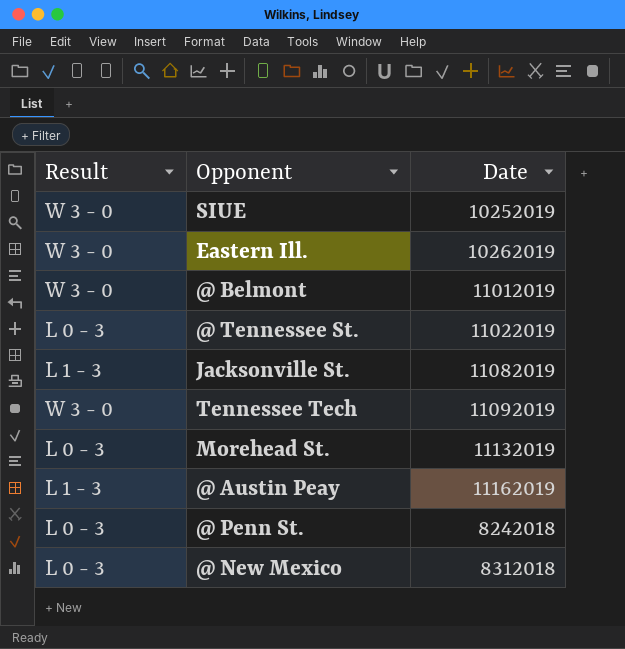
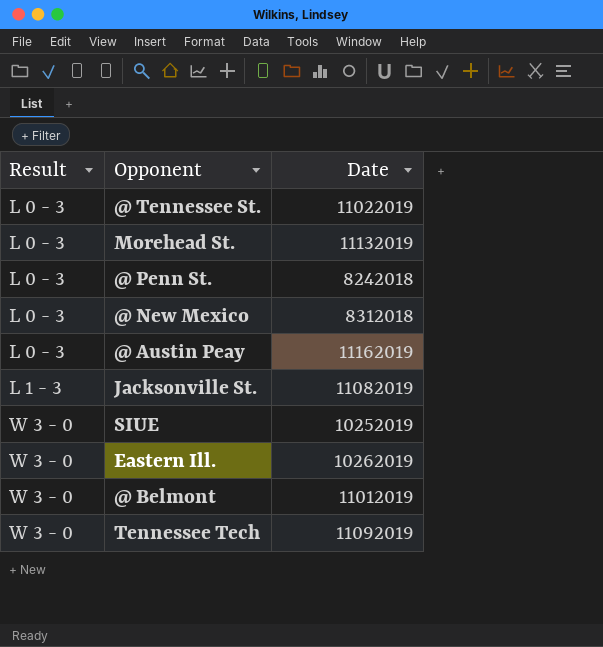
row order: none -> Result ascending
@ Austin Peay | Result: L 1 - 3 -> L 0 - 3

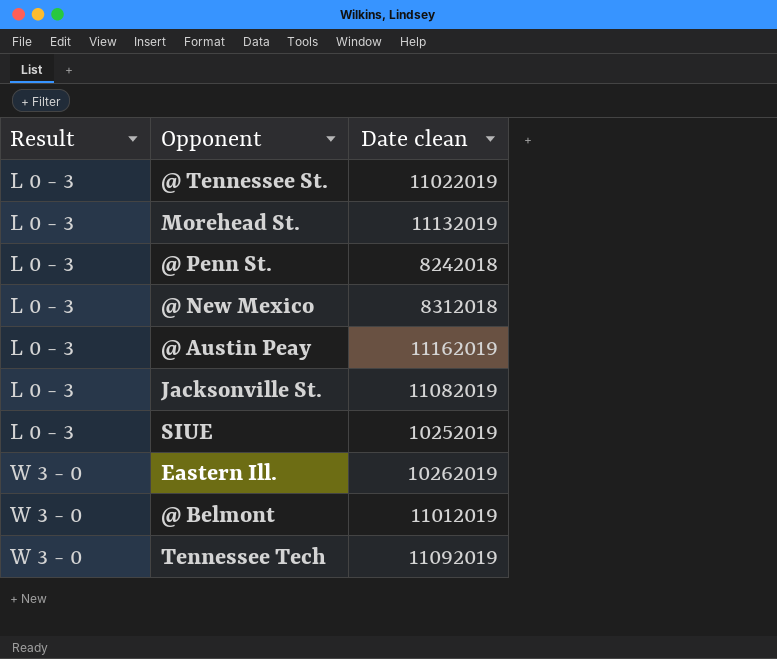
column name: Date -> Date clean
Jacksonville St. | Result: L 1 - 3 -> L 0 - 3
SIUE | Result: W 3 - 0 -> L 0 - 3

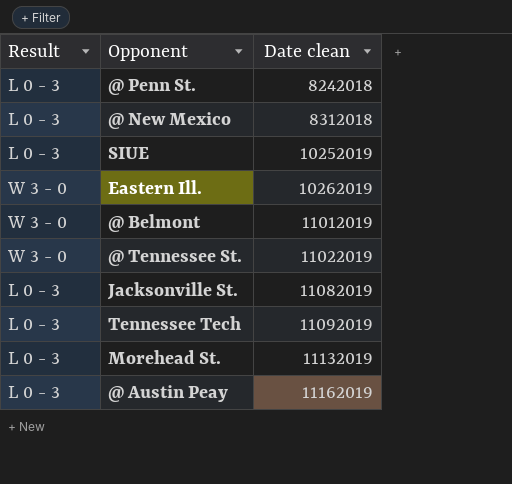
row order: Result ascending -> Date clean ascending
@ Tennessee St. | Result: L 0 - 3 -> W 3 - 0
Tennessee Tech | Result: W 3 - 0 -> L 0 - 3

